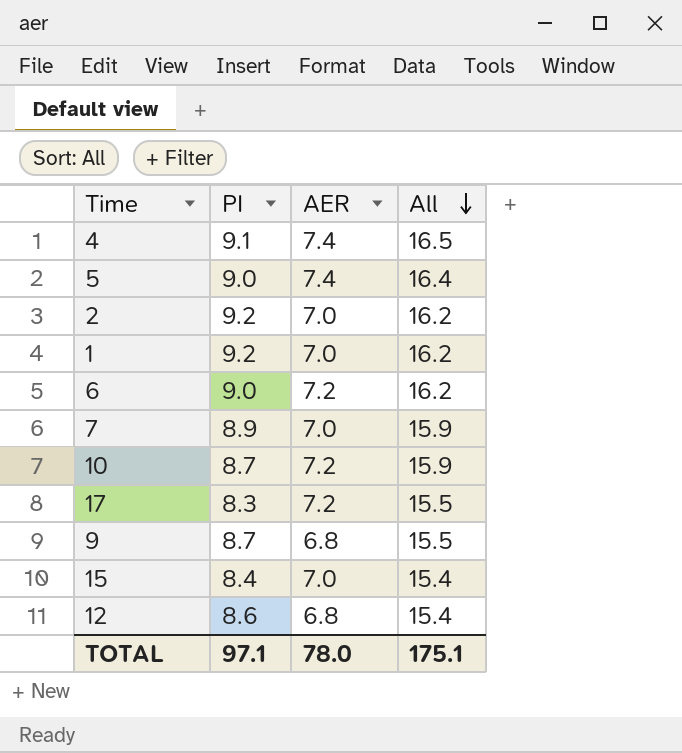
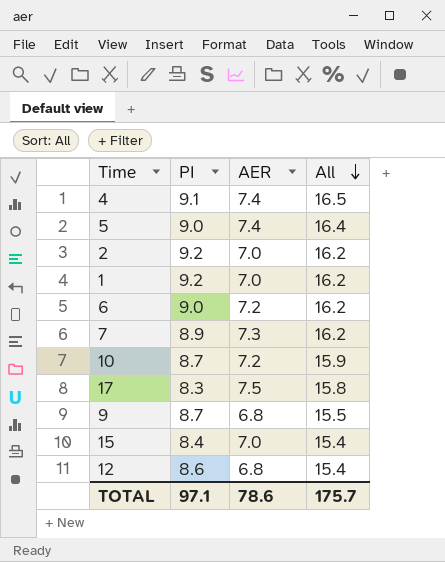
7 | AER: 7.0 -> 7.3
7 | All: 15.9 -> 16.2
17 | AER: 7.2 -> 7.5
17 | All: 15.5 -> 15.8
TOTAL | AER: 78.0 -> 78.6
TOTAL | All: 175.1 -> 175.7

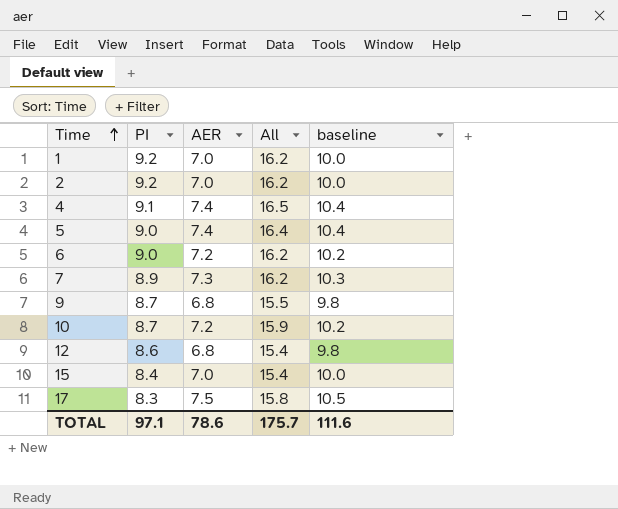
row order: All descending -> Time ascending
column baseline | formula: none -> [AER] + 3

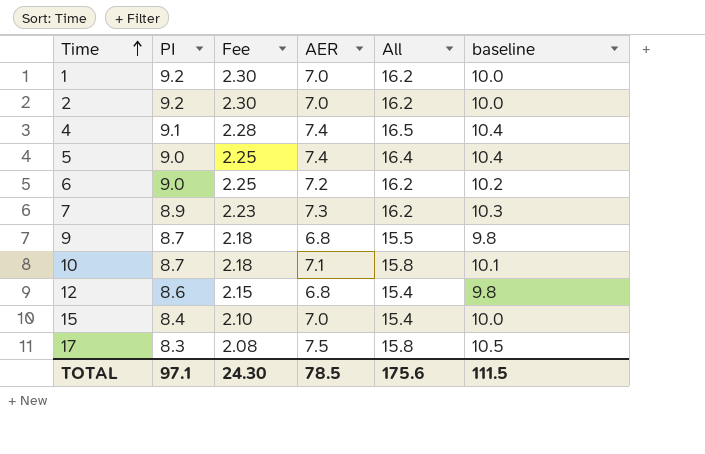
column Fee | formula: none -> [PI] * 0.25
10 | AER: 7.2 -> 7.1
10 | All: 15.9 -> 15.8
10 | baseline: 10.2 -> 10.1
TOTAL | AER: 78.6 -> 78.5
TOTAL | All: 175.7 -> 175.6
TOTAL | baseline: 111.6 -> 111.5

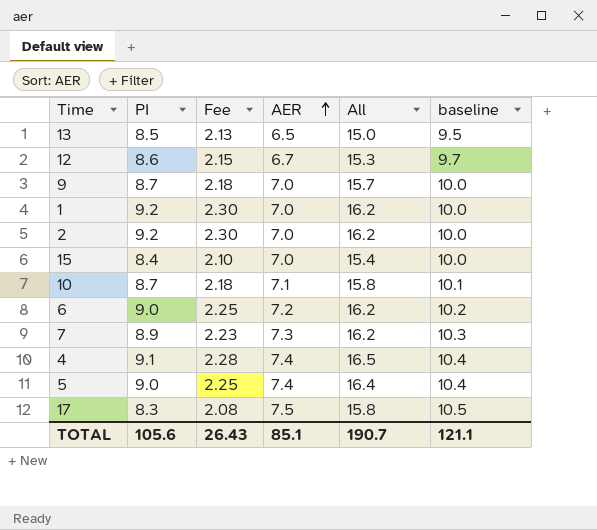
row order: Time ascending -> AER ascending
row 13: none -> 8.5 | 2.13 | 6.5 | 15.0 | 9.5
12 | AER: 6.8 -> 6.7
12 | All: 15.4 -> 15.3
12 | baseline: 9.8 -> 9.7
9 | AER: 6.8 -> 7.0
9 | All: 15.5 -> 15.7
9 | baseline: 9.8 -> 10.0
TOTAL | PI: 97.1 -> 105.6
TOTAL | Fee: 24.30 -> 26.43
TOTAL | AER: 78.5 -> 85.1
TOTAL | All: 175.6 -> 190.7
TOTAL | baseline: 111.5 -> 121.1

